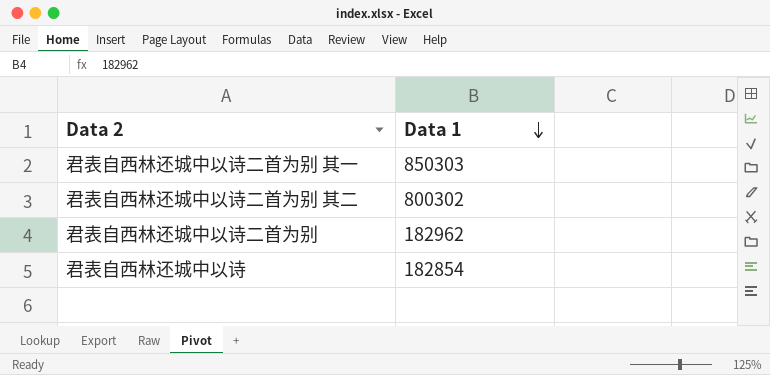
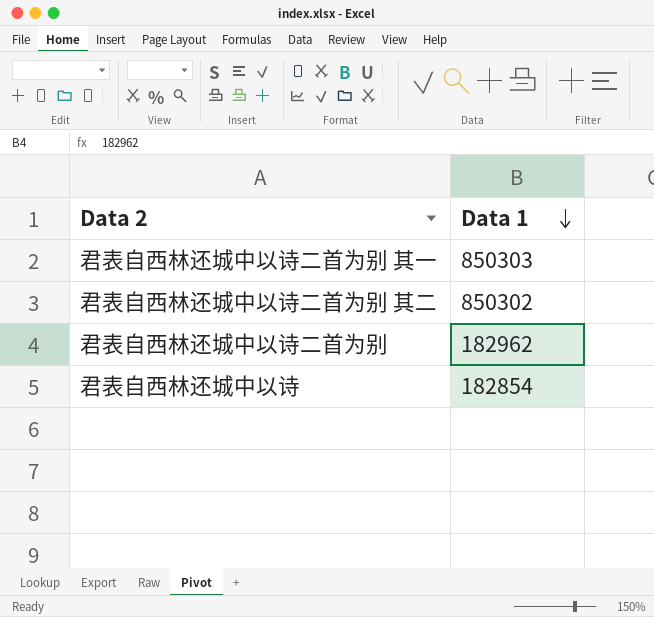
君表自西林还城中以诗二首为别 其二 | Data 1: 800302 -> 850302

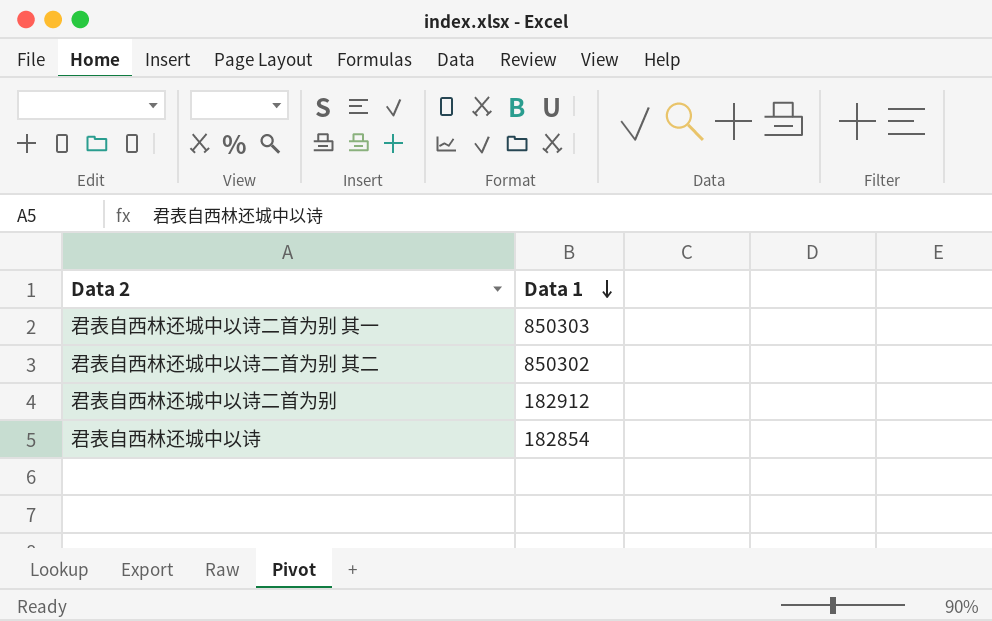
君表自西林还城中以诗二首为别 | Data 1: 182962 -> 182912

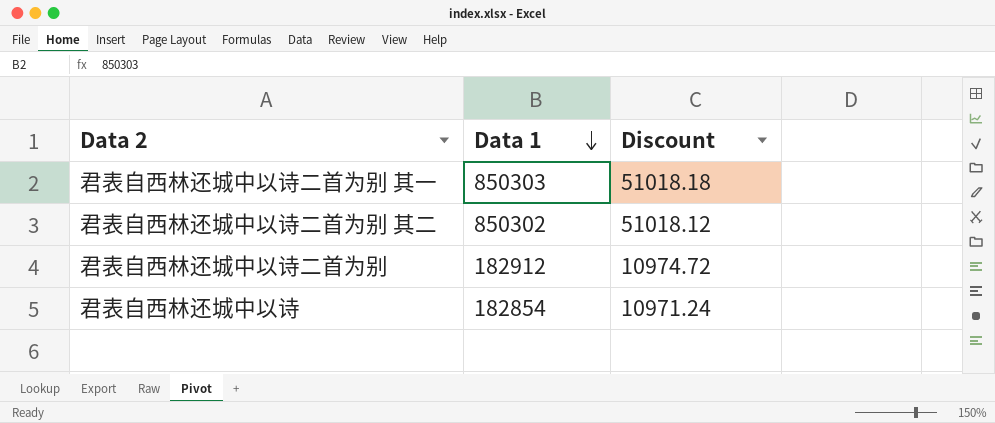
column Discount | formula: none -> [Data 1] * 0.06

